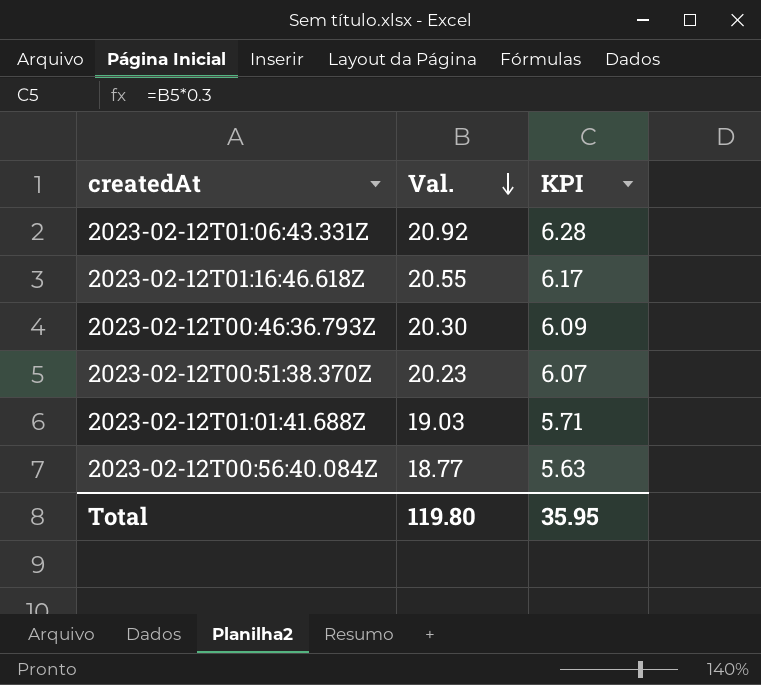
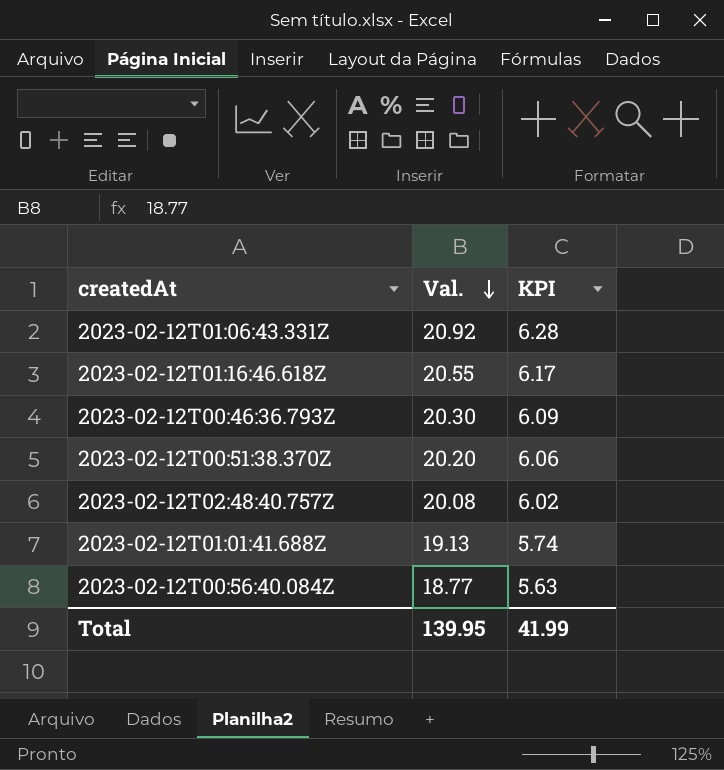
2023-02-12T00:51:38.370Z | Val.: 20.23 -> 20.20
2023-02-12T00:51:38.370Z | KPI: 6.07 -> 6.06
row 2023-02-12T02:48:40.757Z: none -> 20.08 | 6.02
2023-02-12T01:01:41.688Z | Val.: 19.03 -> 19.13
2023-02-12T01:01:41.688Z | KPI: 5.71 -> 5.74
Total | Val.: 119.80 -> 139.95
Total | KPI: 35.95 -> 41.99

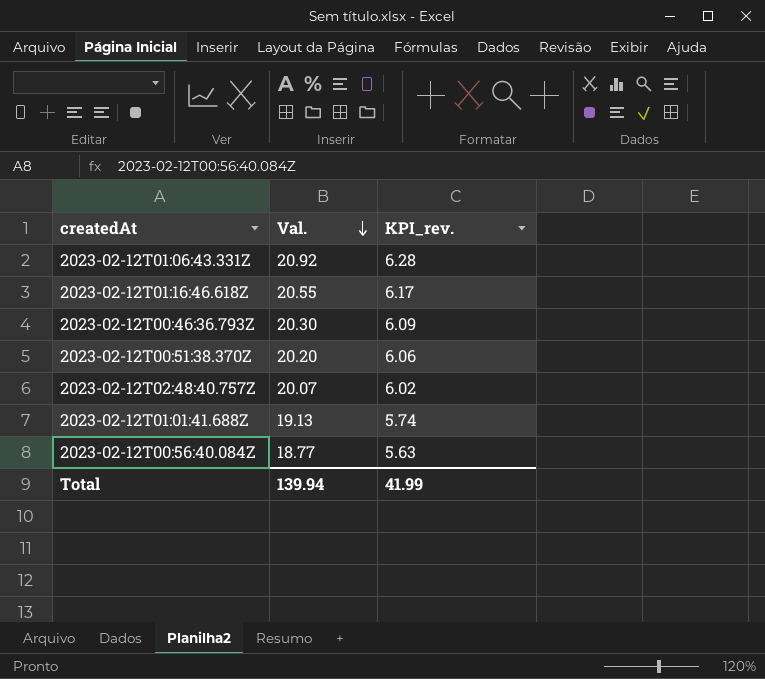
column name: KPI -> KPI_rev.
2023-02-12T02:48:40.757Z | Val.: 20.08 -> 20.07
Total | Val.: 139.95 -> 139.94

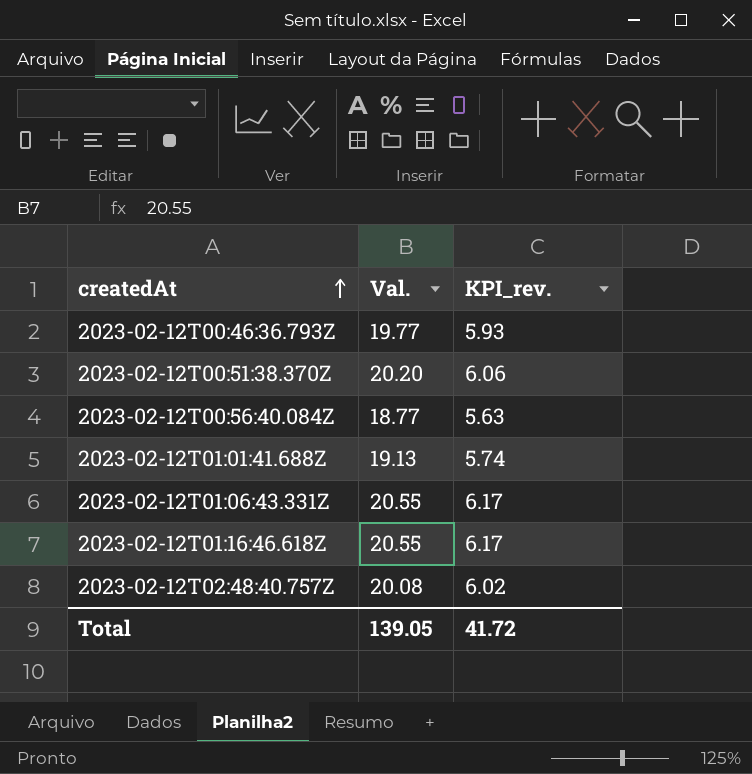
row order: Val. descending -> createdAt ascending
2023-02-12T00:46:36.793Z | Val.: 20.30 -> 19.77
2023-02-12T00:46:36.793Z | KPI_rev.: 6.09 -> 5.93
2023-02-12T01:06:43.331Z | Val.: 20.92 -> 20.55
2023-02-12T01:06:43.331Z | KPI_rev.: 6.28 -> 6.17
2023-02-12T02:48:40.757Z | Val.: 20.07 -> 20.08
Total | Val.: 139.94 -> 139.05
Total | KPI_rev.: 41.99 -> 41.72

